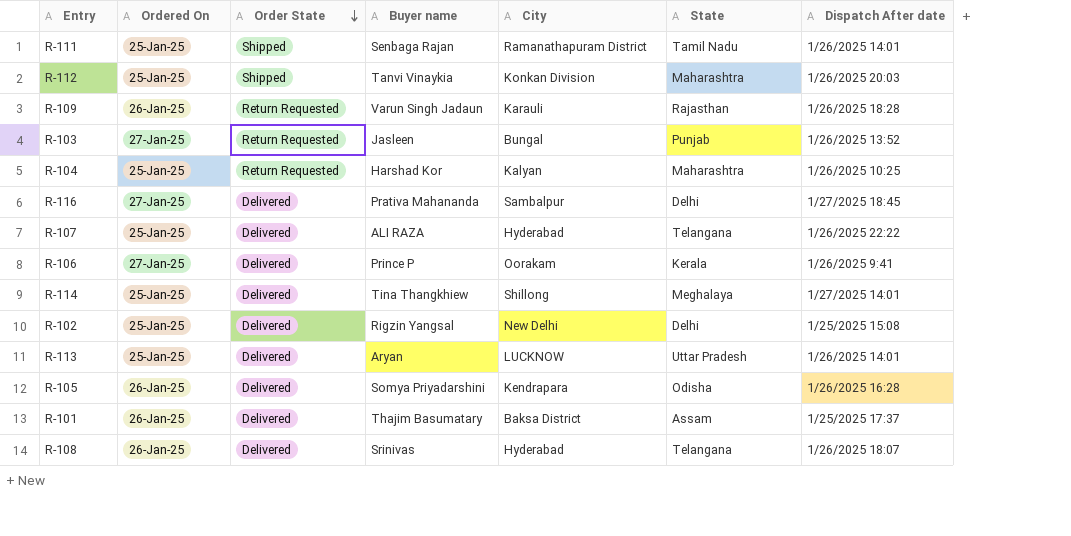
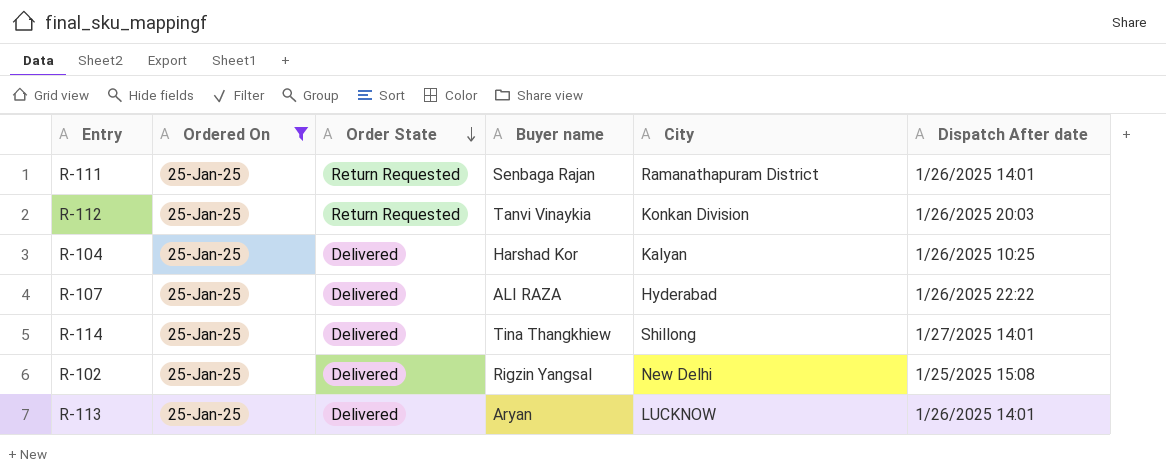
filter: none -> Ordered On = 25-Jan-25
column State | position: 6 -> none
R-111 | Order State: Shipped -> Return Requested
R-112 | Order State: Shipped -> Return Requested
R-104 | Order State: Return Requested -> Delivered

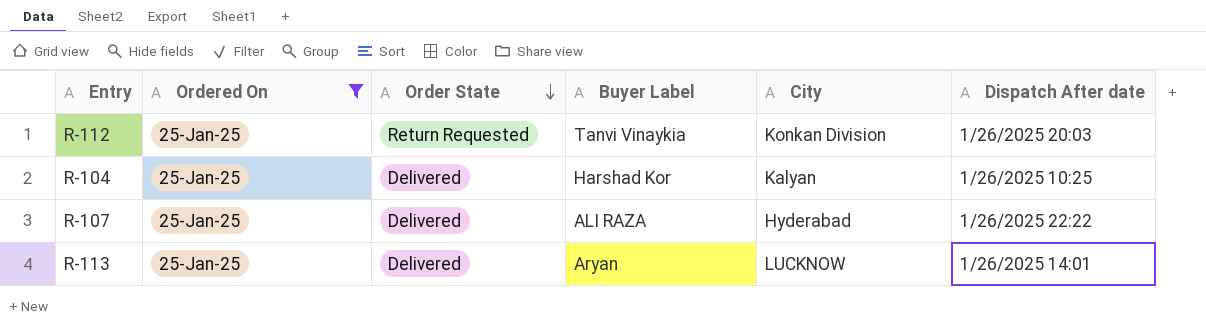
column name: Buyer name -> Buyer Label
row R-111: 25-Jan-25 | Return Requested | Senbaga Rajan | Ramanathapuram District | 1/26/2025 14:01 -> none
row R-114: 25-Jan-25 | Delivered | Tina Thangkhiew | Shillong | 1/27/2025 14:01 -> none
row R-102: 25-Jan-25 | Delivered | Rigzin Yangsal | New Delhi | 1/25/2025 15:08 -> none

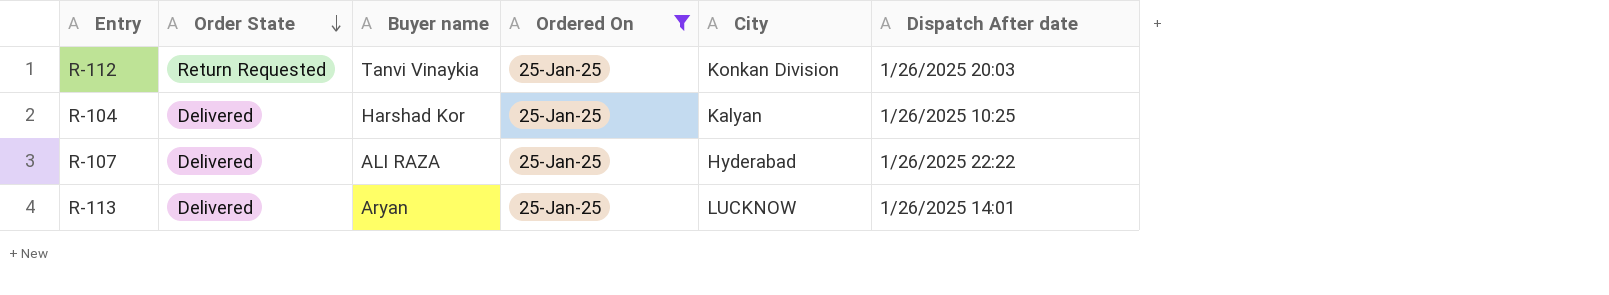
column name: Buyer Label -> Buyer name
column Ordered On | position: 2 -> 4

